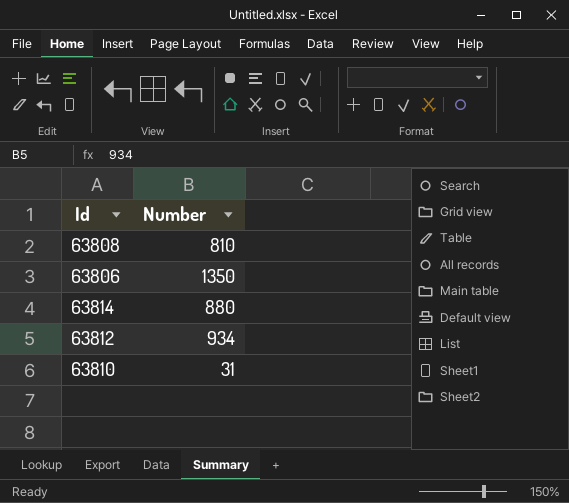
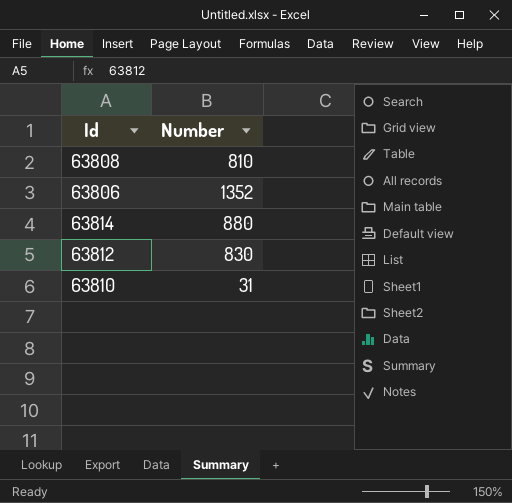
63806 | Number: 1350 -> 1352
63812 | Number: 934 -> 830

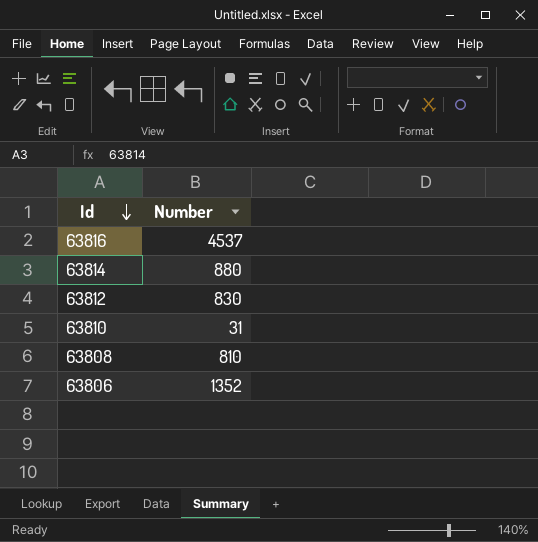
row order: none -> Id descending
row 63816: none -> 4537

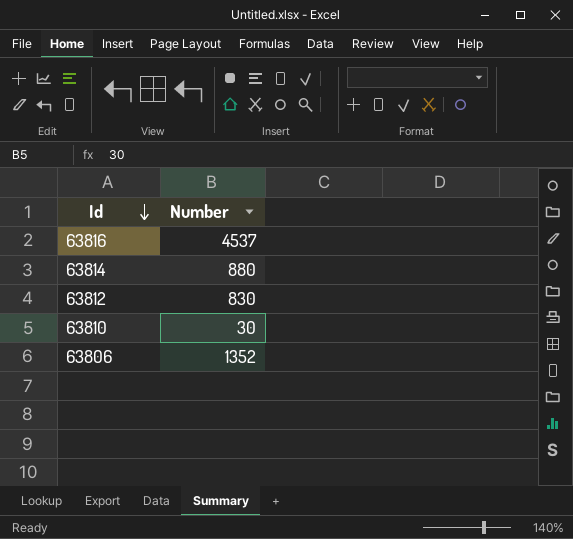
row 63808: 810 -> none
63810 | Number: 31 -> 30

